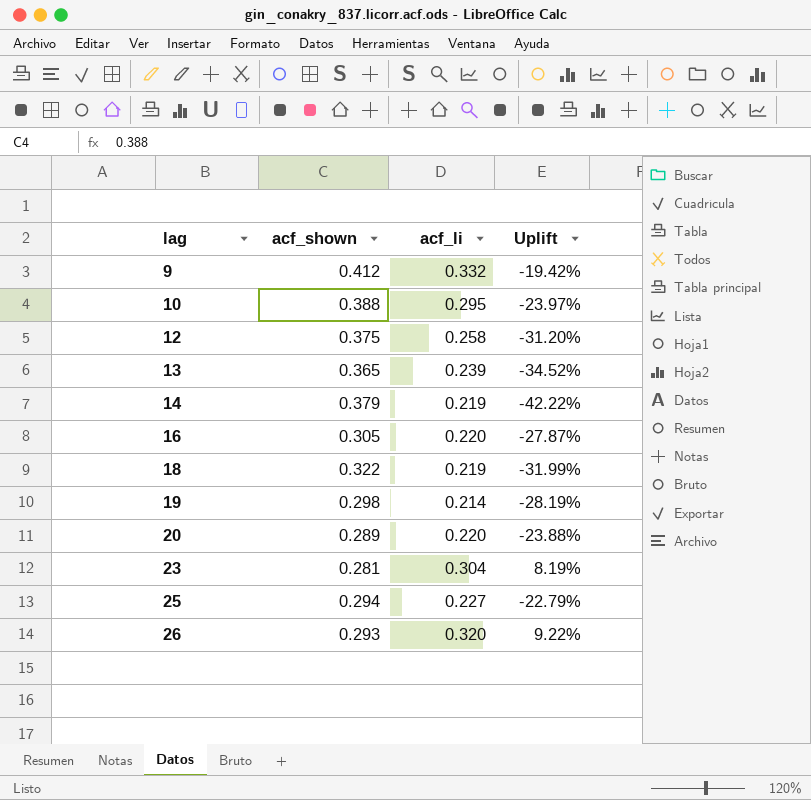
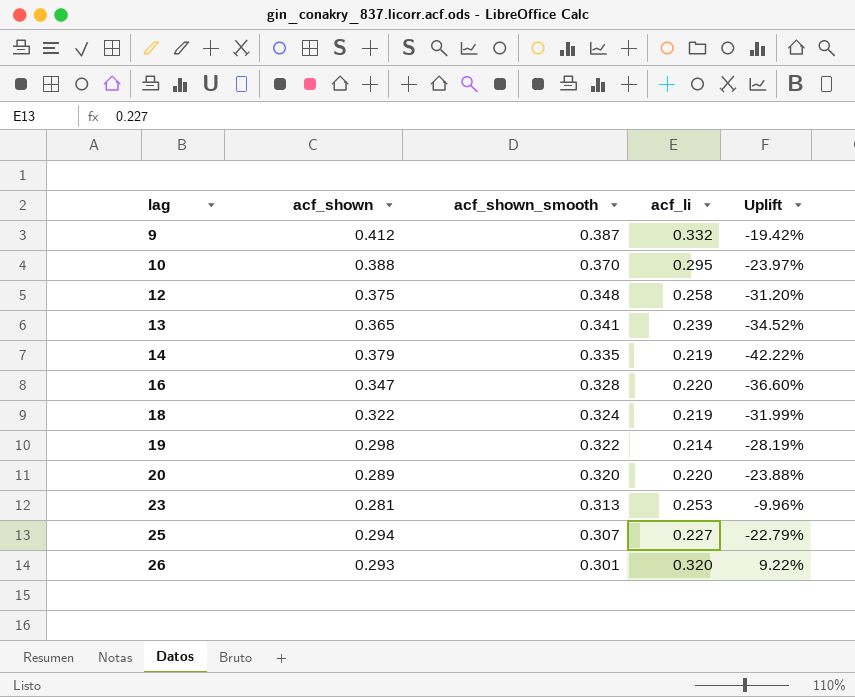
column acf_shown_smooth | position: none -> 3
16 | acf_shown: 0.305 -> 0.347
16 | Uplift: -27.87% -> -36.60%
23 | acf_li: 0.304 -> 0.253
23 | Uplift: 8.19% -> -9.96%

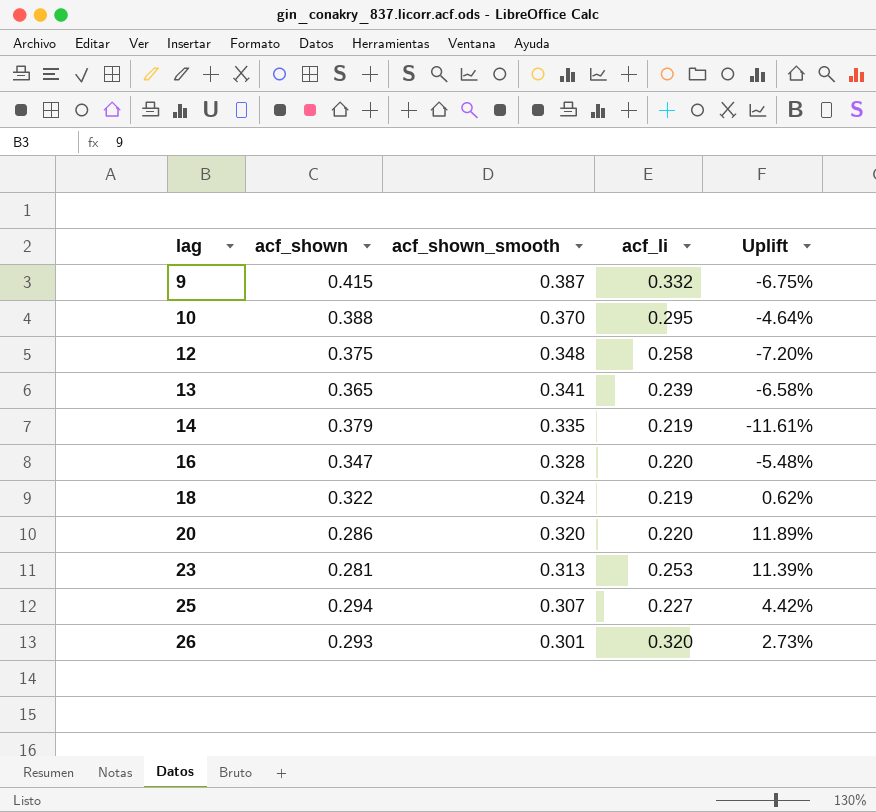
column Uplift | formula: ([acf_li] - [acf_shown]) / [acf_shown] -> ([acf_shown_smooth] - [acf_shown]) / [acf_shown]
row 19: 0.298 | 0.322 | 0.214 | -28.19% -> none
9 | acf_shown: 0.412 -> 0.415
20 | acf_shown: 0.289 -> 0.286

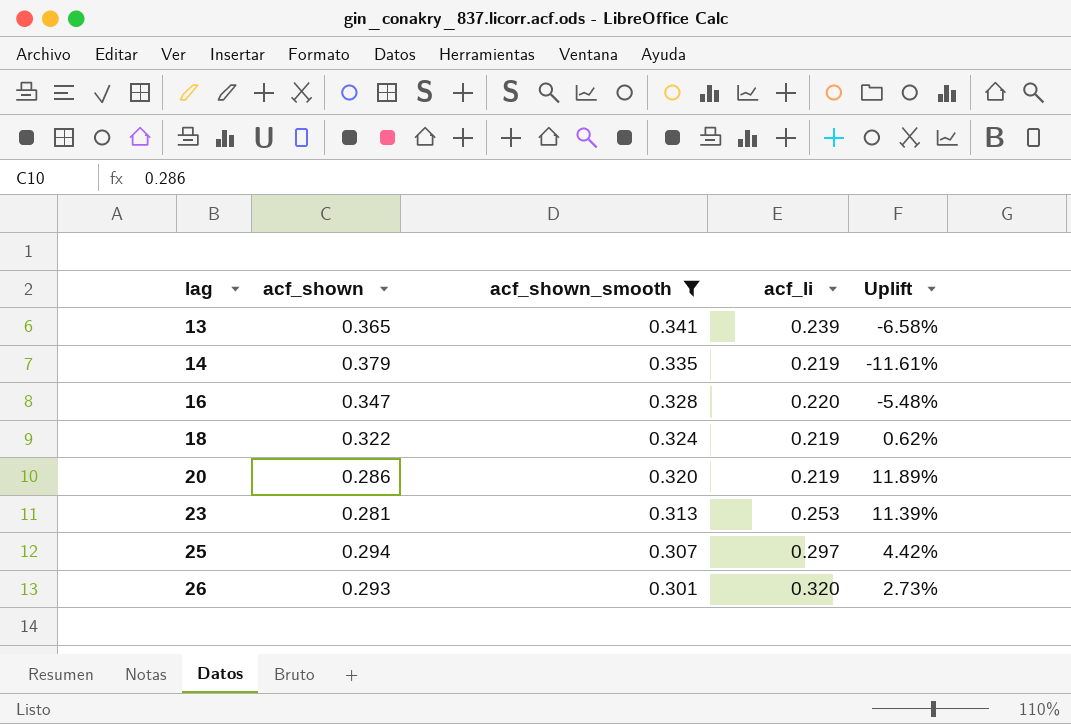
filter: none -> acf_shown_smooth <= 0.341
20 | acf_li: 0.220 -> 0.219
25 | acf_li: 0.227 -> 0.297

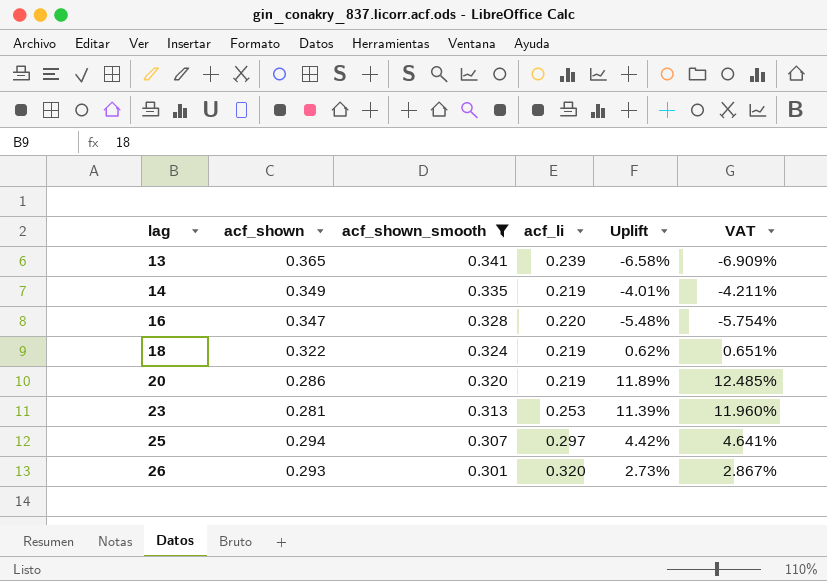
column VAT | formula: none -> [Uplift] * 1.05
14 | acf_shown: 0.379 -> 0.349
14 | Uplift: -11.61% -> -4.01%

